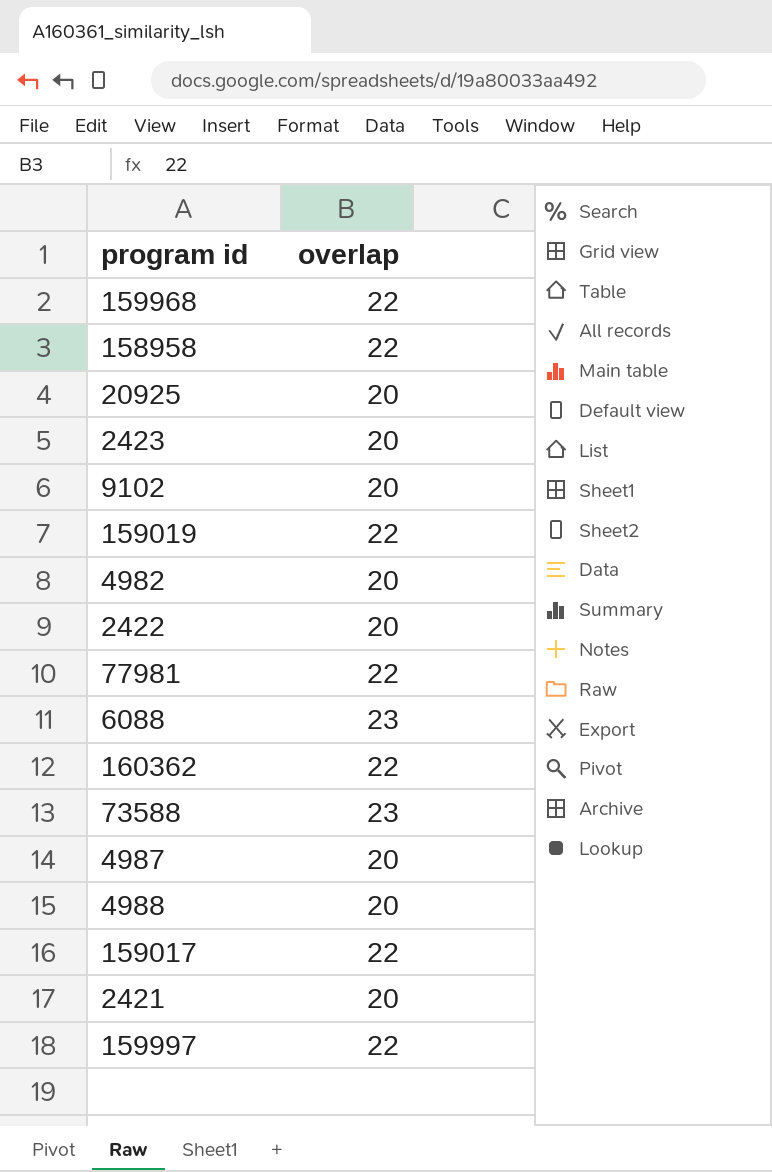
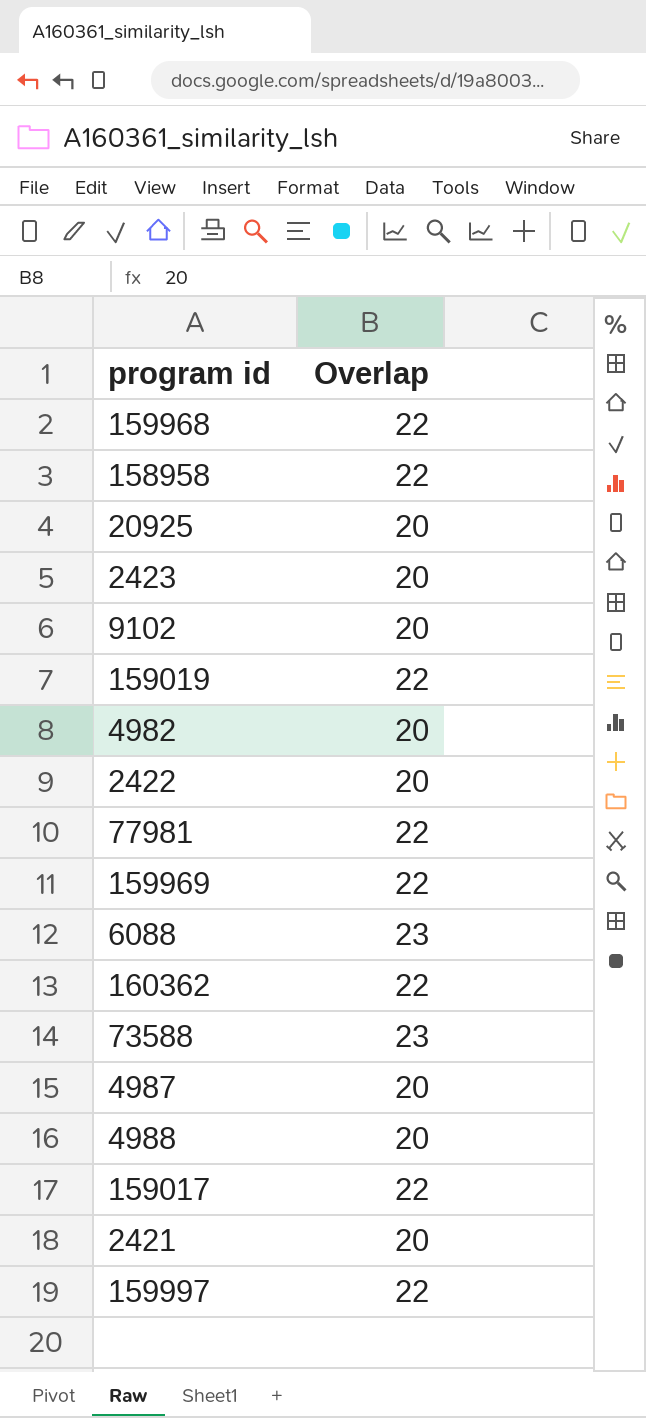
column name: overlap -> Overlap
row 159969: none -> 22

